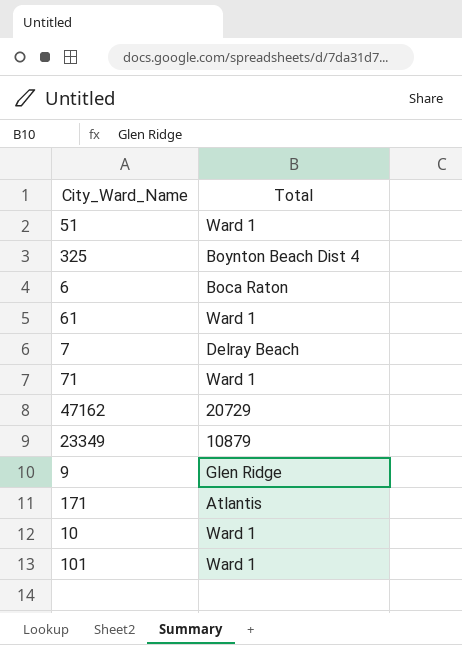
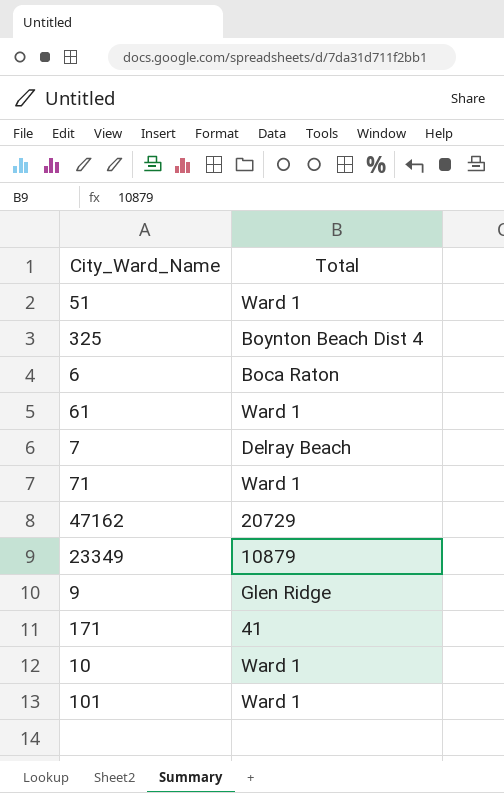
171 | Total: Atlantis -> 41

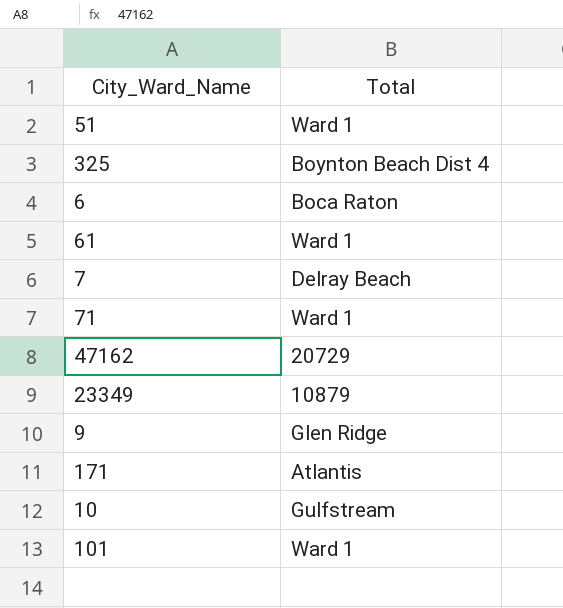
171 | Total: 41 -> Atlantis
10 | Total: Ward 1 -> Gulfstream

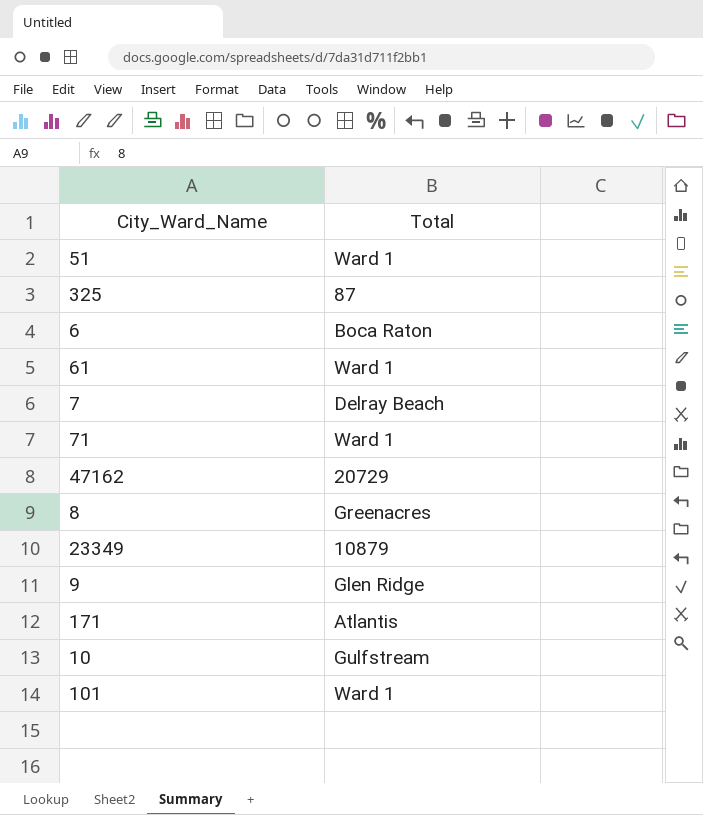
325 | Total: Boynton Beach Dist 4 -> 87
row 8: none -> Greenacres

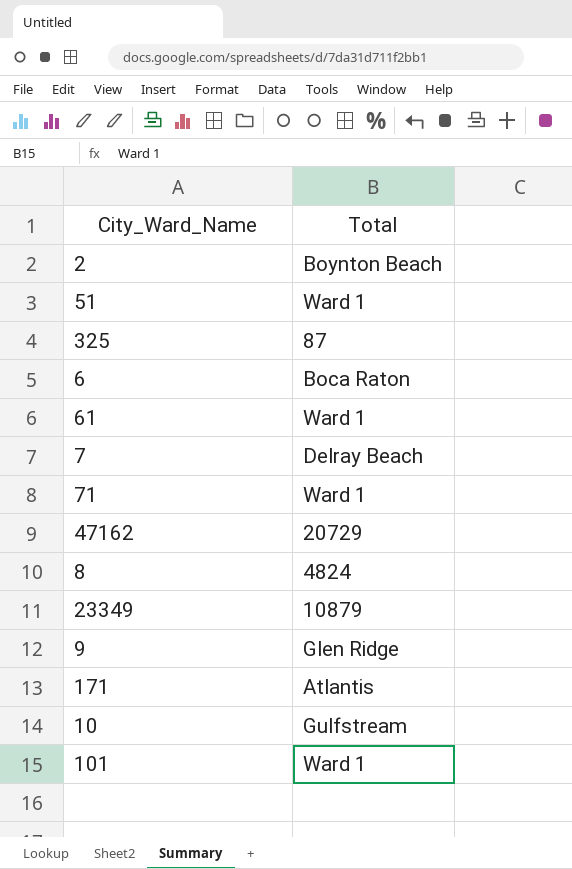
row 2: none -> Boynton Beach
8 | Total: Greenacres -> 4824

